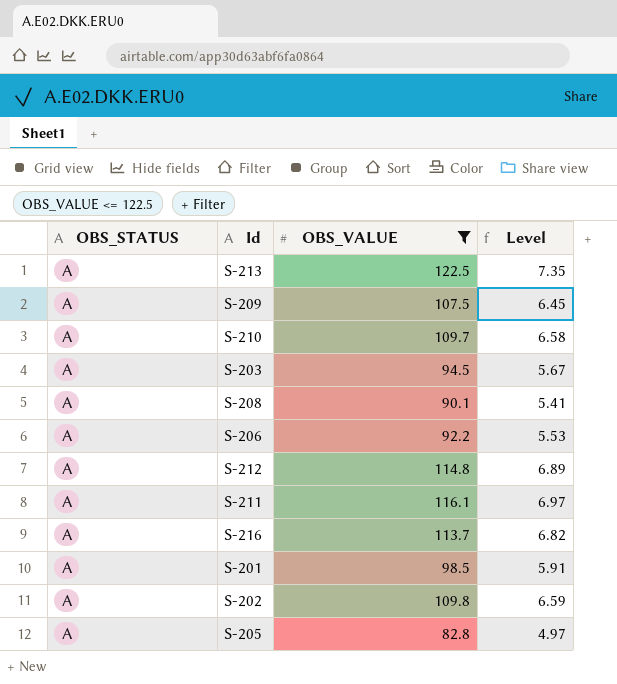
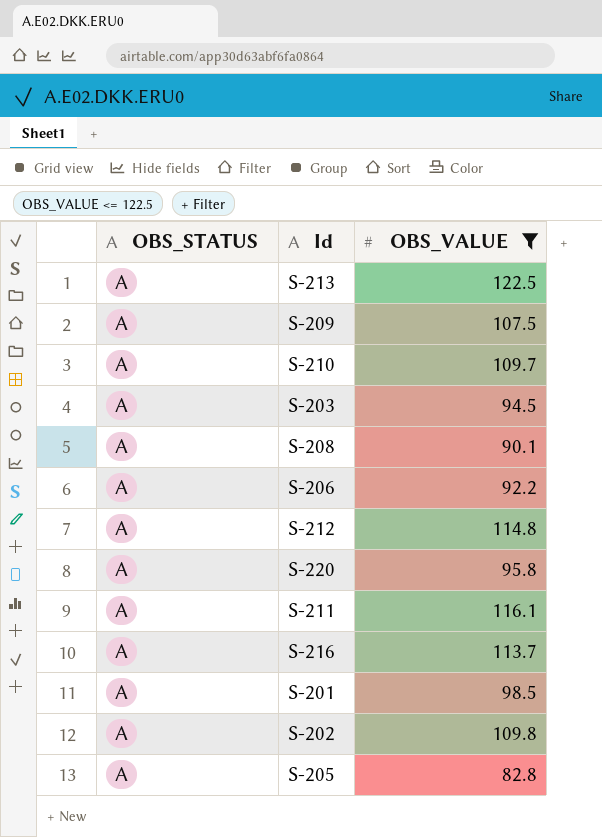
column Level | formula: [OBS_VALUE] * 0.06 -> none
row S-220: none -> A | 95.8

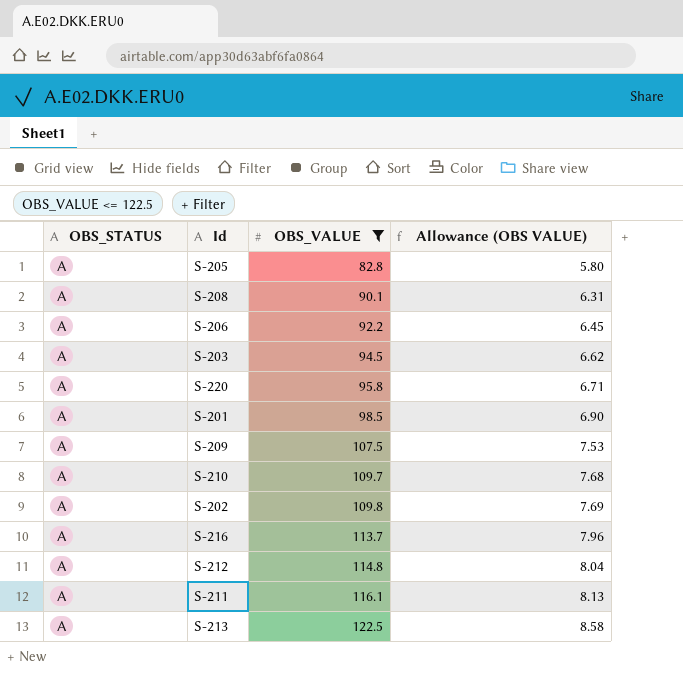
row order: none -> OBS_VALUE ascending
column Allowance (OBS VALUE) | formula: none -> [OBS_VALUE] * 0.07

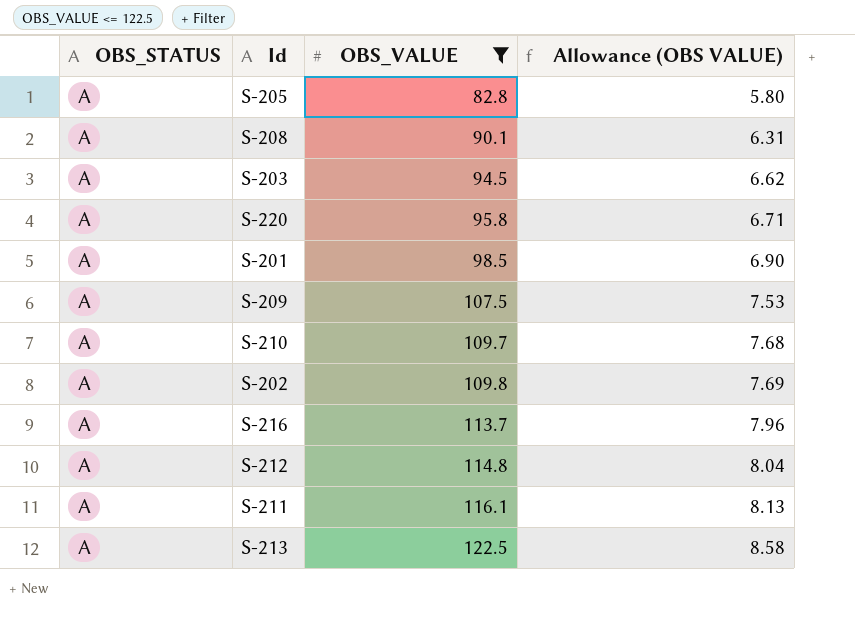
row S-206: A | 92.2 | 6.45 -> none

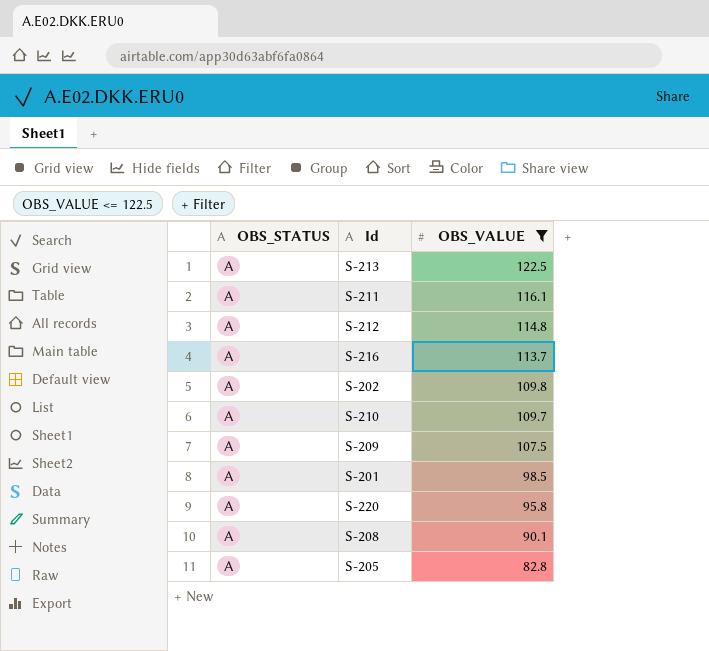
row order: OBS_VALUE ascending -> OBS_VALUE descending
column Allowance (OBS VALUE) | formula: [OBS_VALUE] * 0.07 -> none
row S-203: A | 94.5 | 6.62 -> none

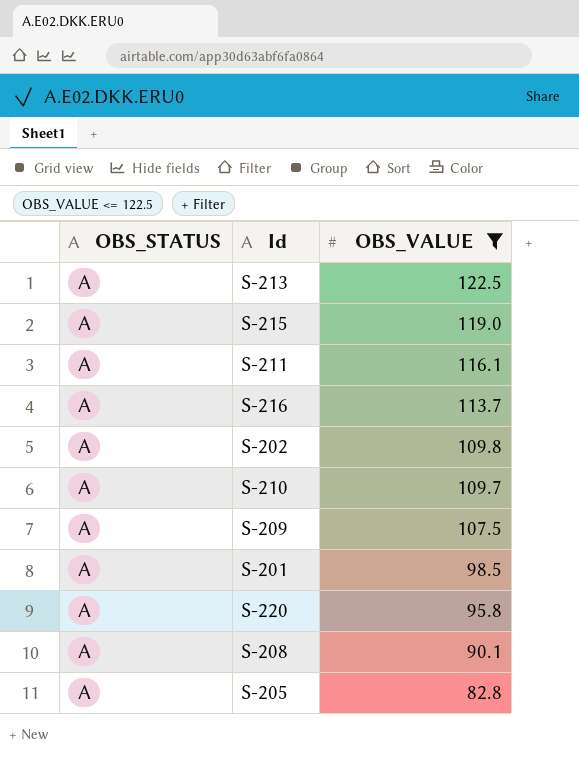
row S-212: A | 114.8 -> none
row S-215: none -> A | 119.0

